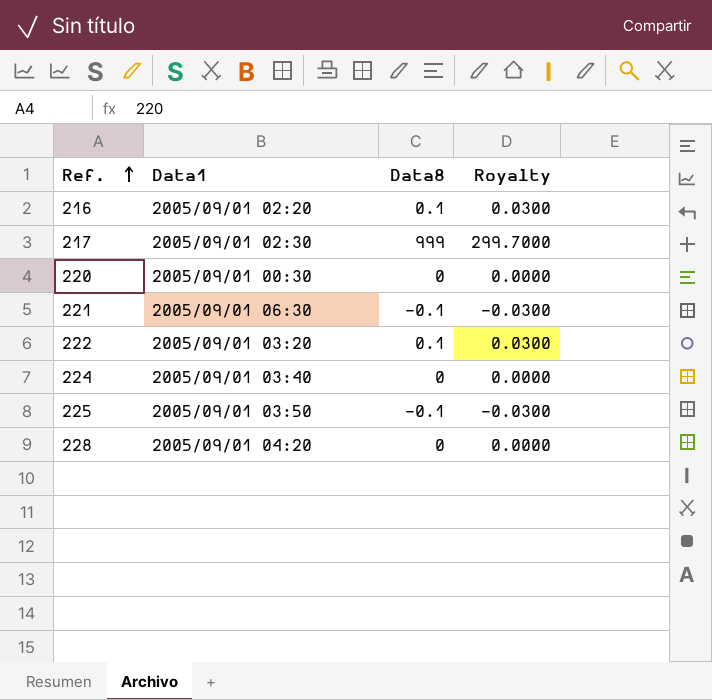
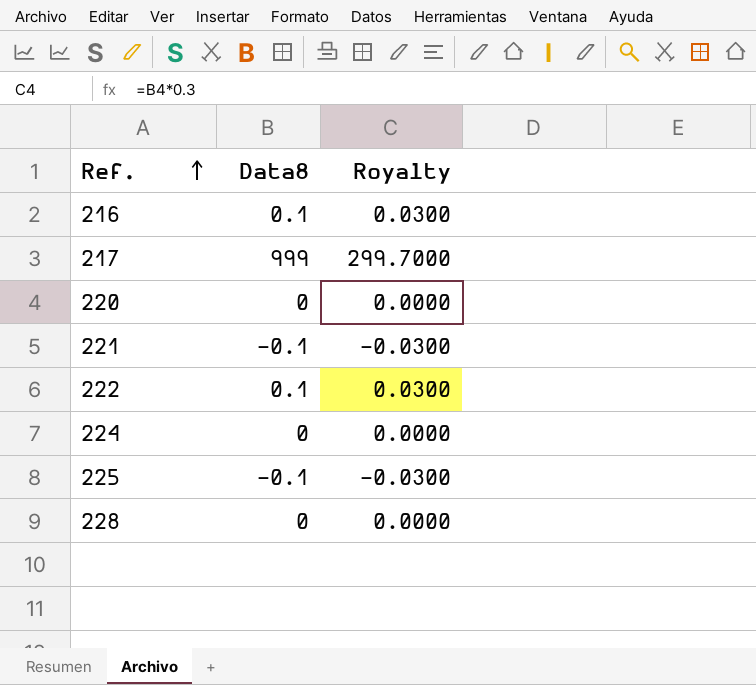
column Data1 | position: 2 -> none

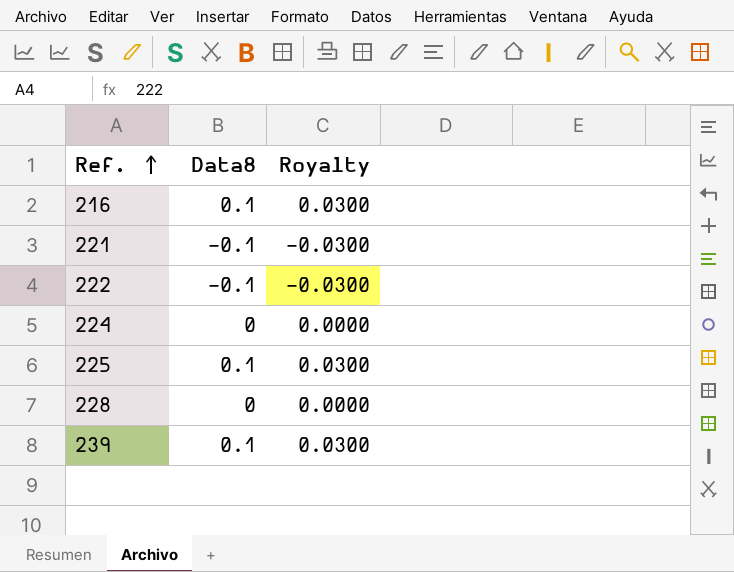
row 217: 999 | 299.7000 -> none
row 220: 0 | 0.0000 -> none
222 | Data8: 0.1 -> -0.1
222 | Royalty: 0.0300 -> -0.0300
225 | Data8: -0.1 -> 0.1
225 | Royalty: -0.0300 -> 0.0300
row 239: none -> 0.1 | 0.0300

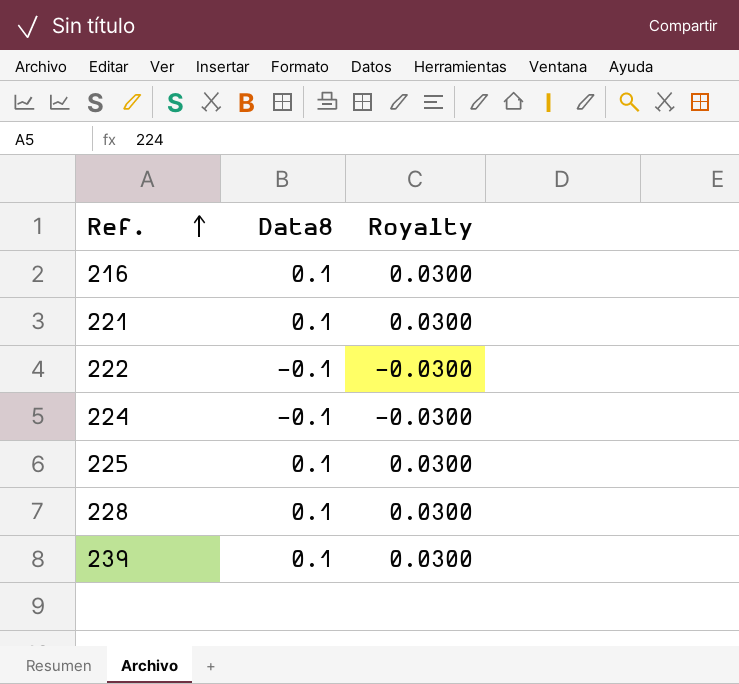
221 | Data8: -0.1 -> 0.1
221 | Royalty: -0.0300 -> 0.0300
224 | Data8: 0 -> -0.1
224 | Royalty: 0.0000 -> -0.0300
228 | Data8: 0 -> 0.1
228 | Royalty: 0.0000 -> 0.0300

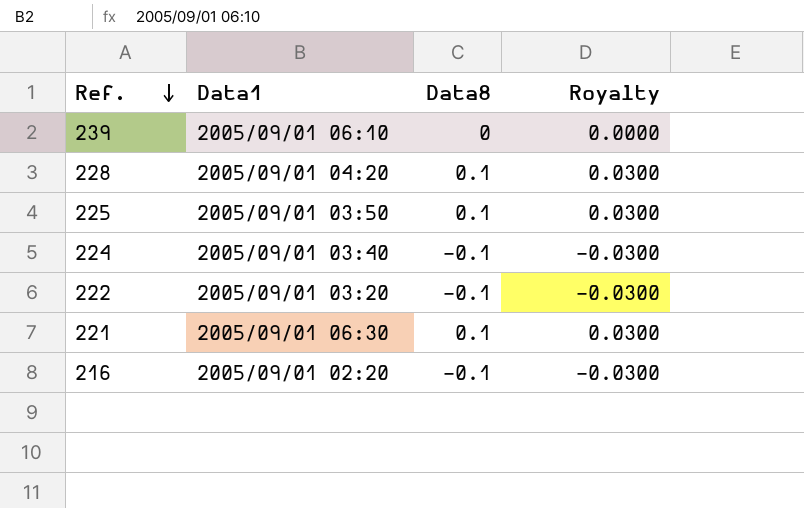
row order: Ref. ascending -> Ref. descending
column Data1 | position: none -> 2
239 | Data8: 0.1 -> 0
239 | Royalty: 0.0300 -> 0.0000
216 | Data8: 0.1 -> -0.1
216 | Royalty: 0.0300 -> -0.0300

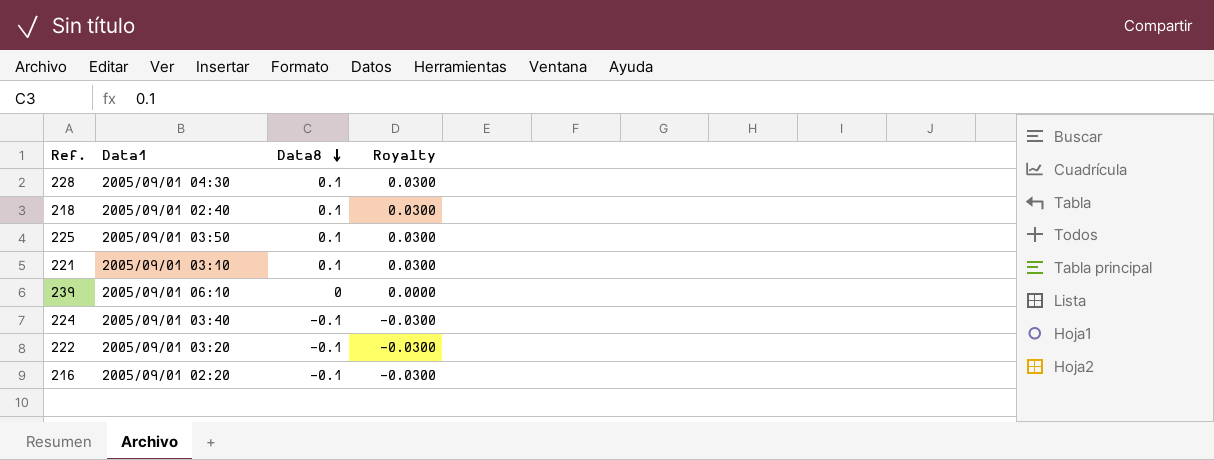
row order: Ref. descending -> Data8 descending
228 | Data1: 2005/09/01 04:20 -> 2005/09/01 04:30
row 218: none -> 2005/09/01 02:40 | 0.1 | 0.0300
221 | Data1: 2005/09/01 06:30 -> 2005/09/01 03:10

